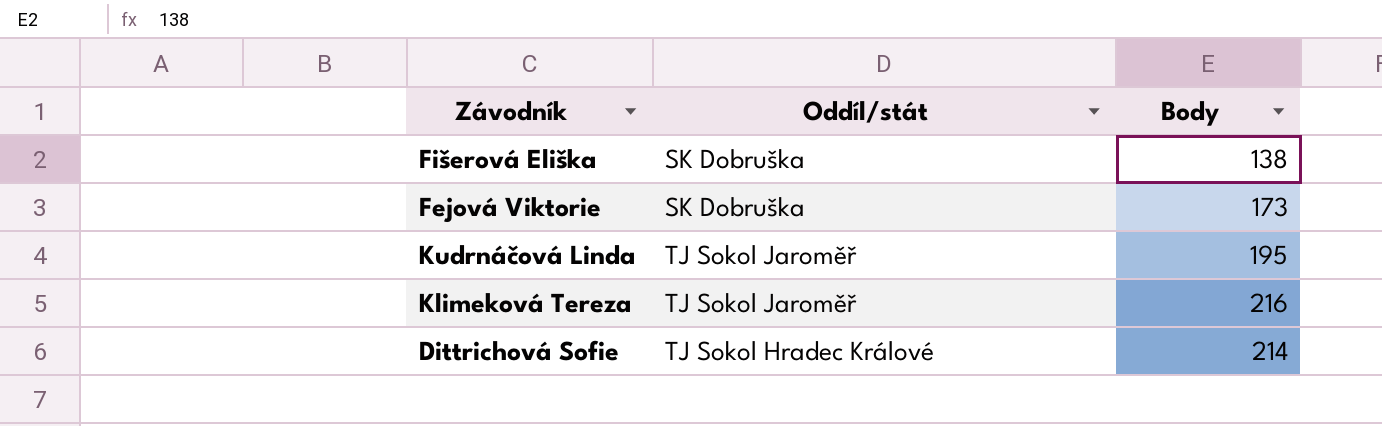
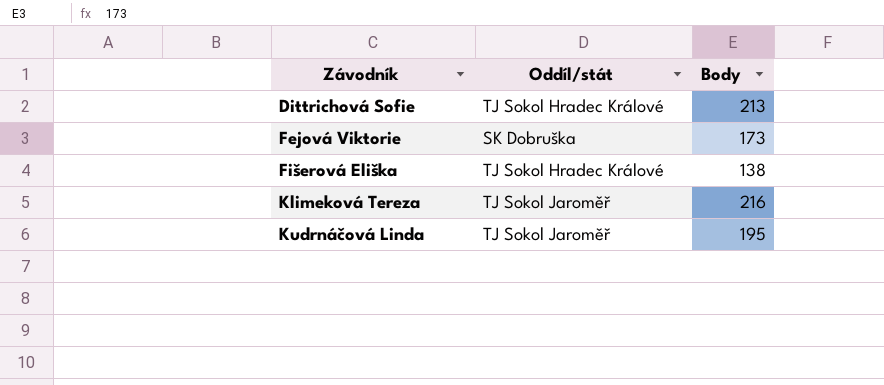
row order: none -> Závodník ascending
Dittrichová Sofie | Body: 214 -> 213
Fišerová Eliška | Oddíl/stát: SK Dobruška -> TJ Sokol Hradec Králové

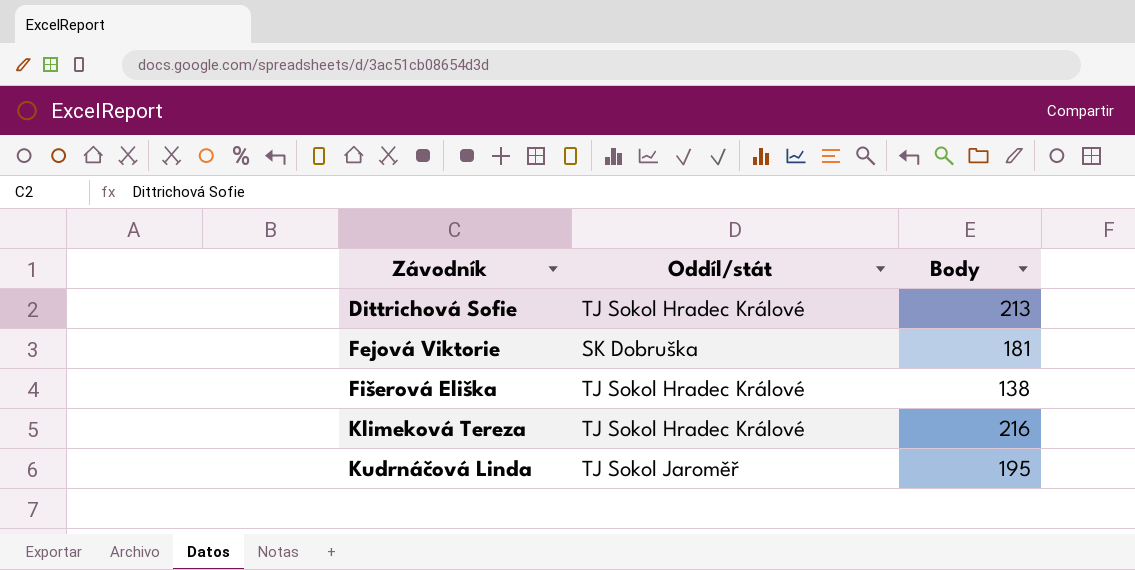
Fejová Viktorie | Body: 173 -> 181
Klimeková Tereza | Oddíl/stát: TJ Sokol Jaroměř -> TJ Sokol Hradec Králové

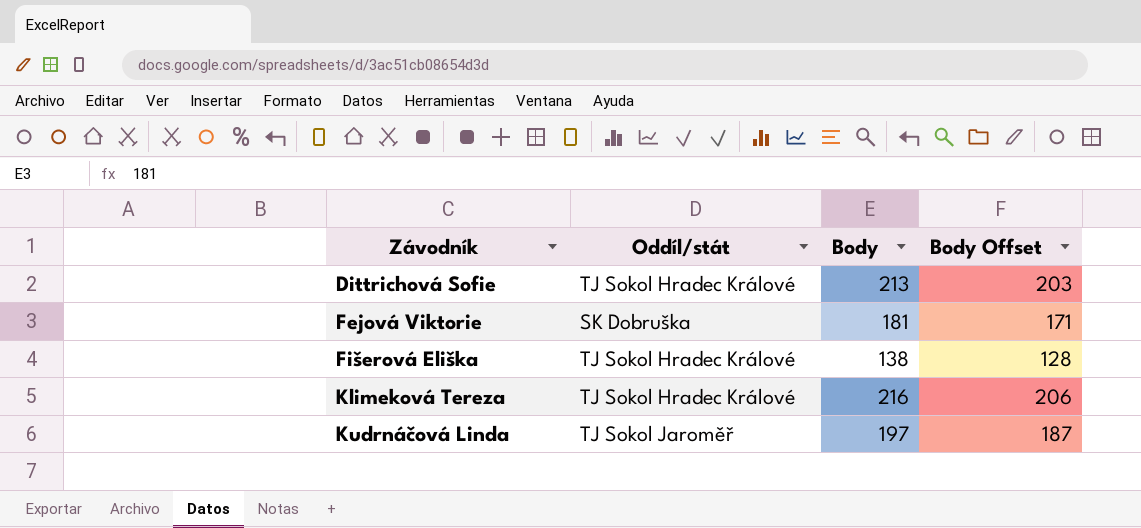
column Body Offset | formula: none -> [Body] - 10
Kudrnáčová Linda | Body: 195 -> 197

